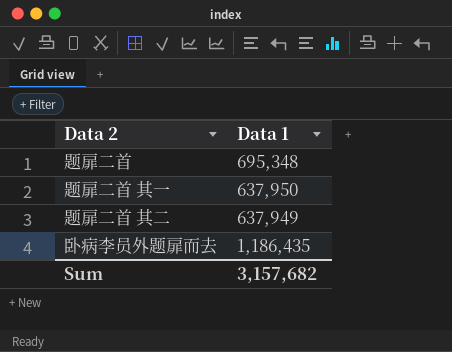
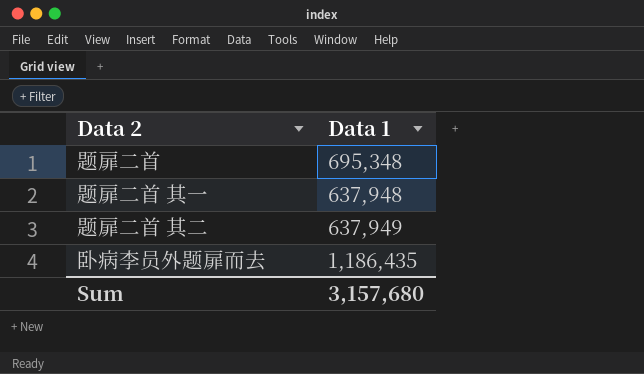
题扉二首 其一 | Data 1: 637,950 -> 637,948
Sum | Data 1: 3,157,682 -> 3,157,680

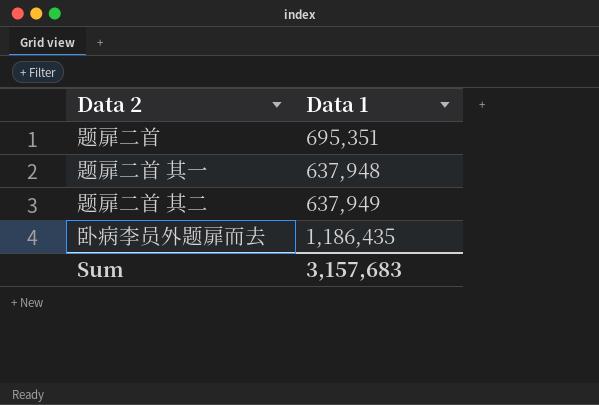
题扉二首 | Data 1: 695,348 -> 695,351
Sum | Data 1: 3,157,680 -> 3,157,683

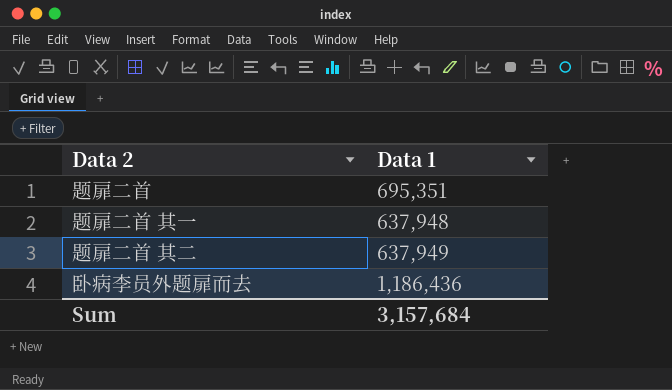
卧病李员外题扉而去 | Data 1: 1,186,435 -> 1,186,436
Sum | Data 1: 3,157,683 -> 3,157,684

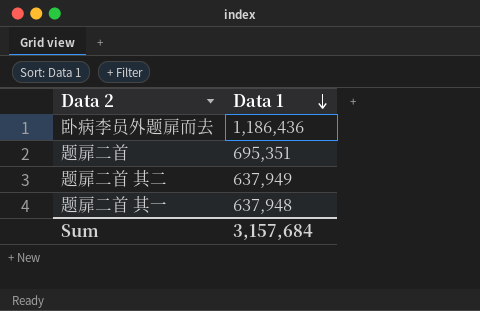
row order: none -> Data 1 descending

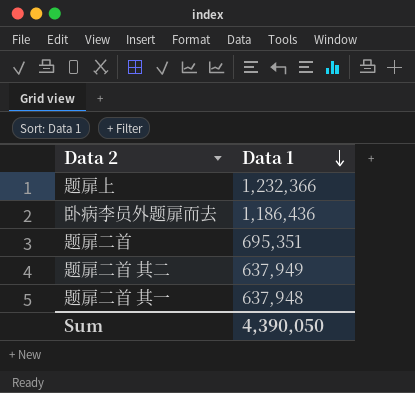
row 题扉上: none -> 1,232,366
Sum | Data 1: 3,157,684 -> 4,390,050

